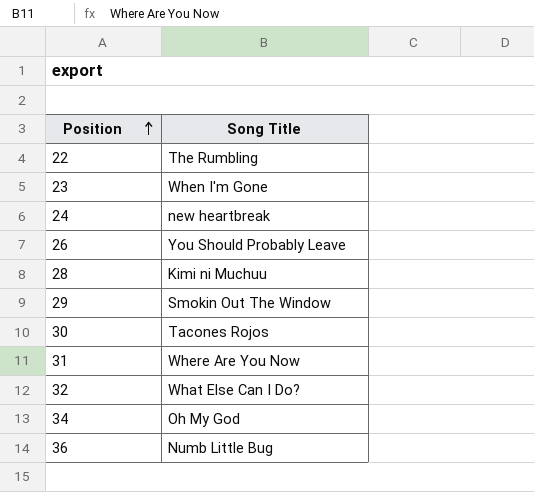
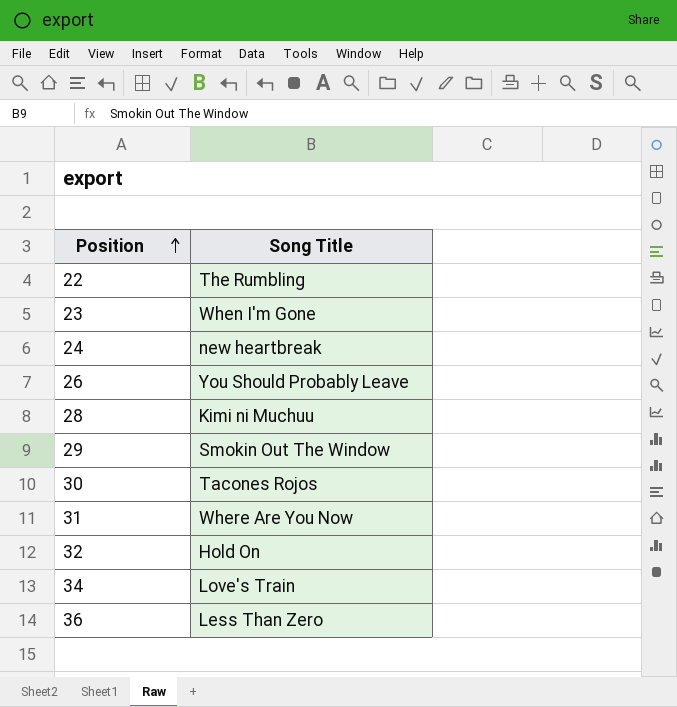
32 | Song Title: What Else Can I Do? -> Hold On
34 | Song Title: Oh My God -> Love's Train
36 | Song Title: Numb Little Bug -> Less Than Zero

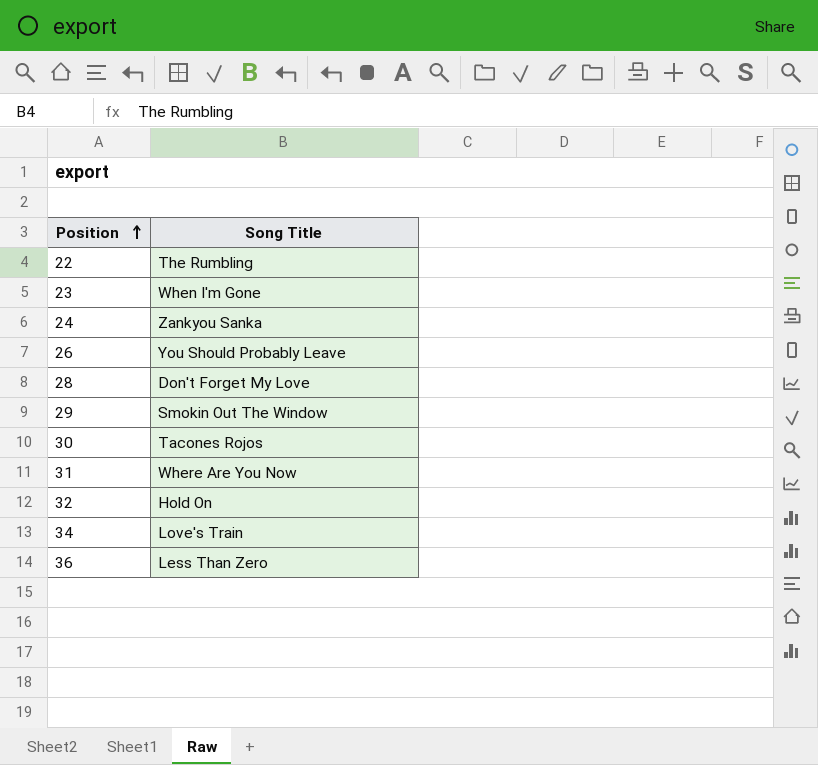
24 | Song Title: new heartbreak -> Zankyou Sanka
28 | Song Title: Kimi ni Muchuu -> Don't Forget My Love

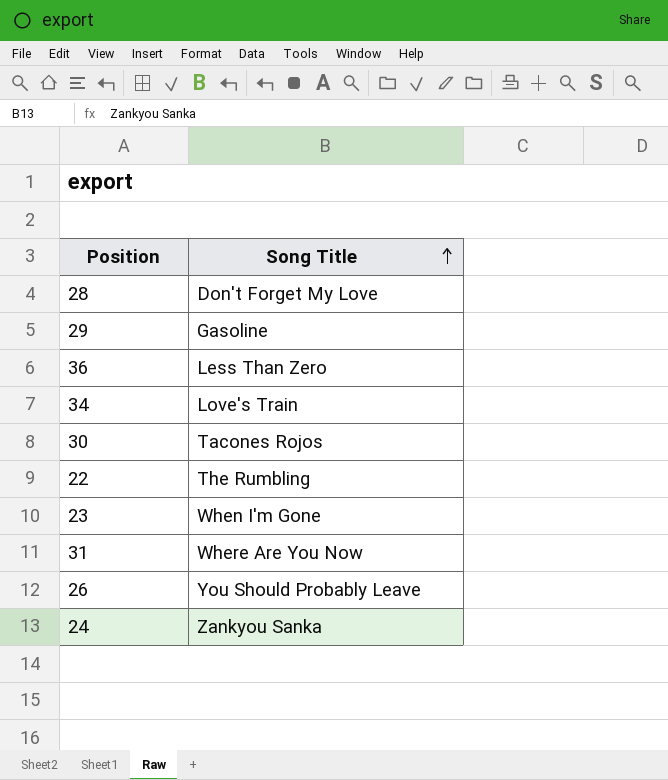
row order: Position ascending -> Song Title ascending
row 32: Hold On -> none
29 | Song Title: Smokin Out The Window -> Gasoline

